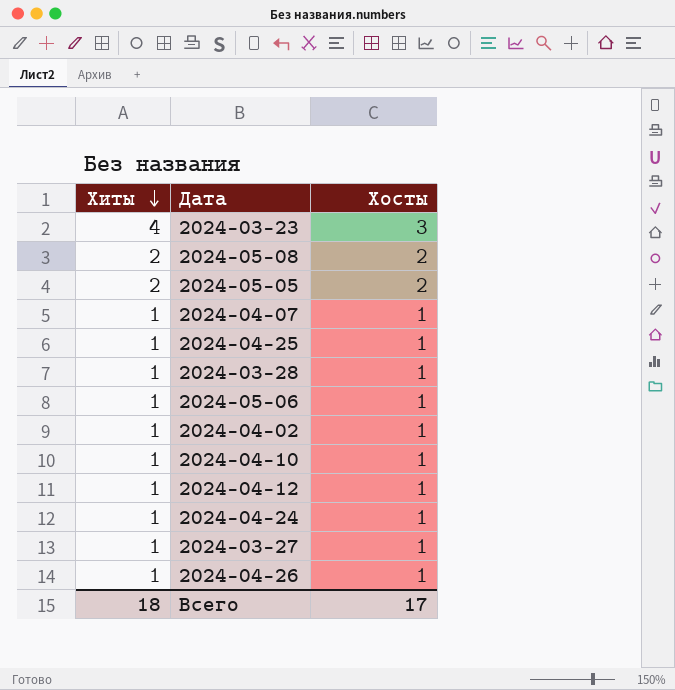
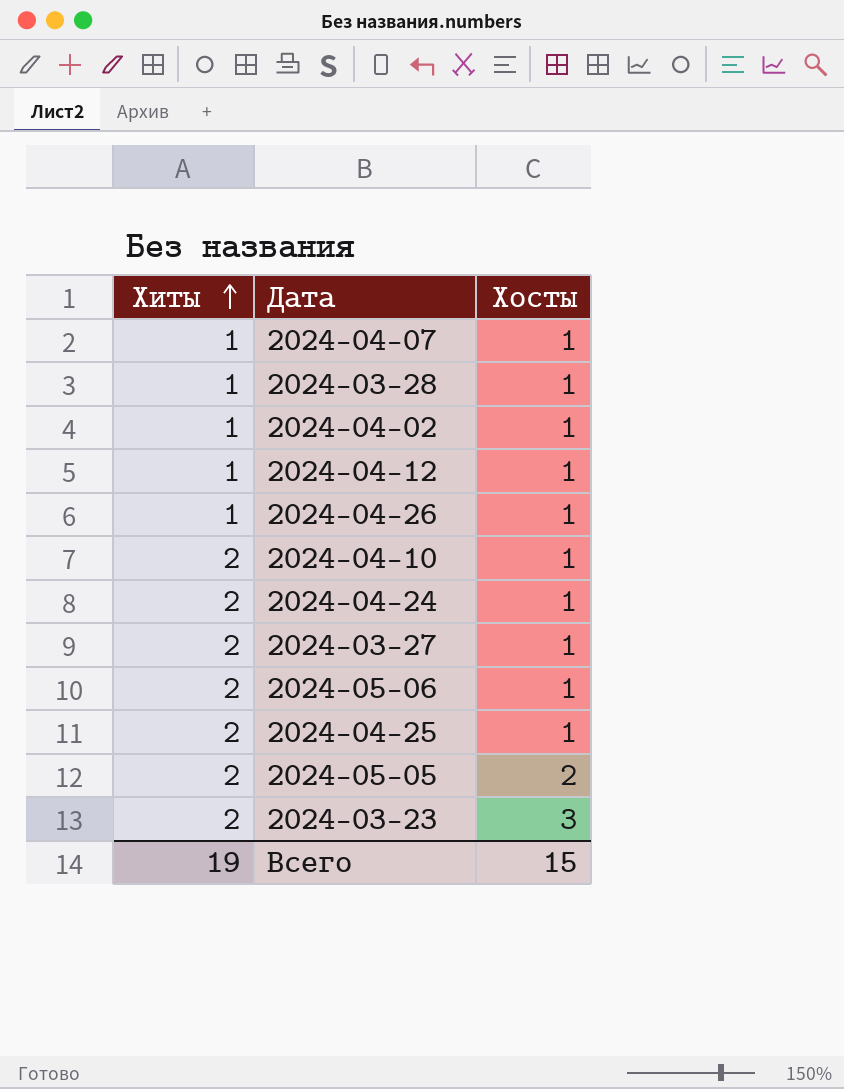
row order: Хиты descending -> Хиты ascending
row 2024-05-08: 2 | 2 -> none
2024-04-10 | Хиты: 1 -> 2
2024-04-24 | Хиты: 1 -> 2
2024-03-27 | Хиты: 1 -> 2
2024-05-06 | Хиты: 1 -> 2
2024-04-25 | Хиты: 1 -> 2
2024-03-23 | Хиты: 4 -> 2
Всего | Хиты: 18 -> 19
Всего | Хосты: 17 -> 15

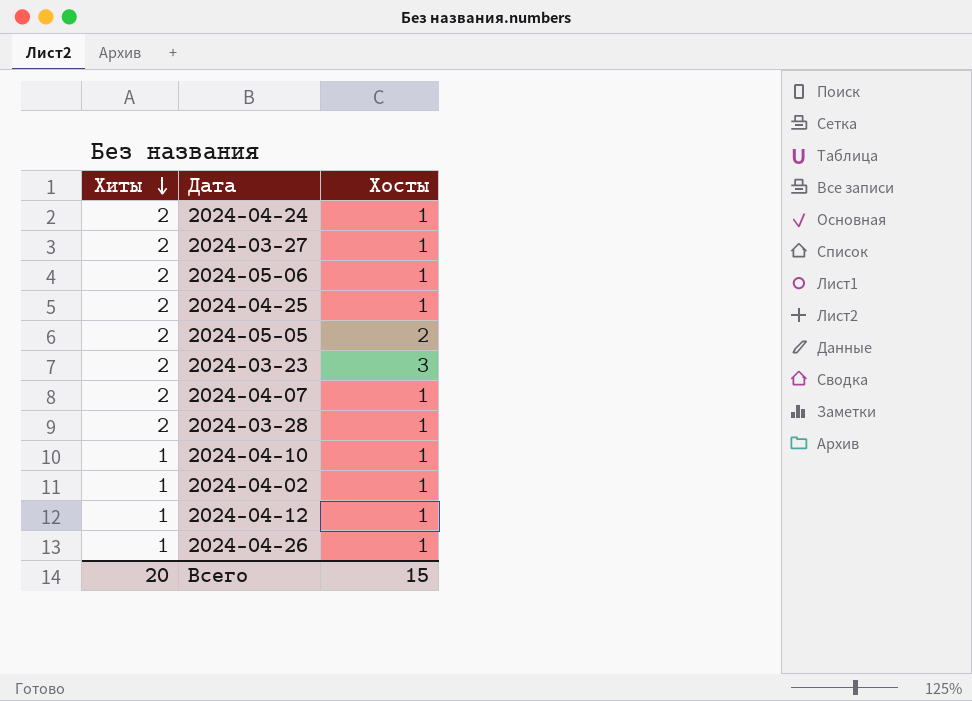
row order: Хиты ascending -> Хиты descending
2024-04-07 | Хиты: 1 -> 2
2024-03-28 | Хиты: 1 -> 2
2024-04-10 | Хиты: 2 -> 1
Всего | Хиты: 19 -> 20

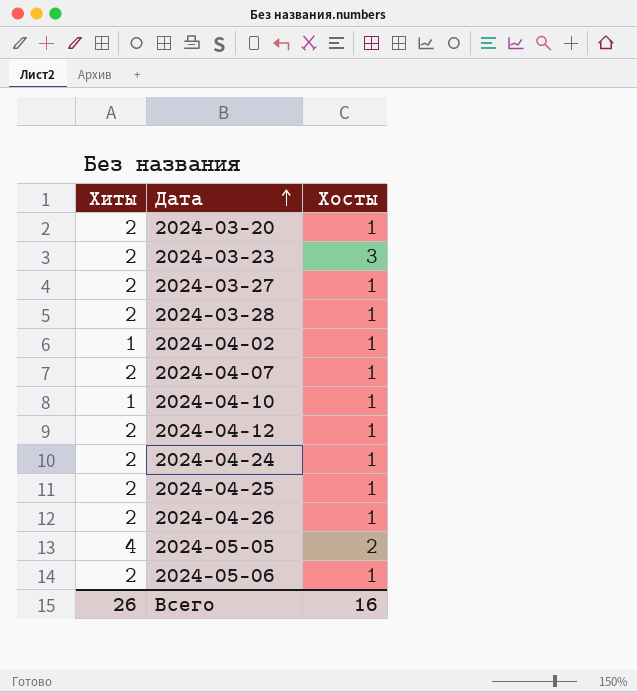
row order: Хиты descending -> Дата ascending
row 2024-03-20: none -> 2 | 1
2024-04-12 | Хиты: 1 -> 2
2024-04-26 | Хиты: 1 -> 2
2024-05-05 | Хиты: 2 -> 4
Всего | Хиты: 20 -> 26
Всего | Хосты: 15 -> 16

